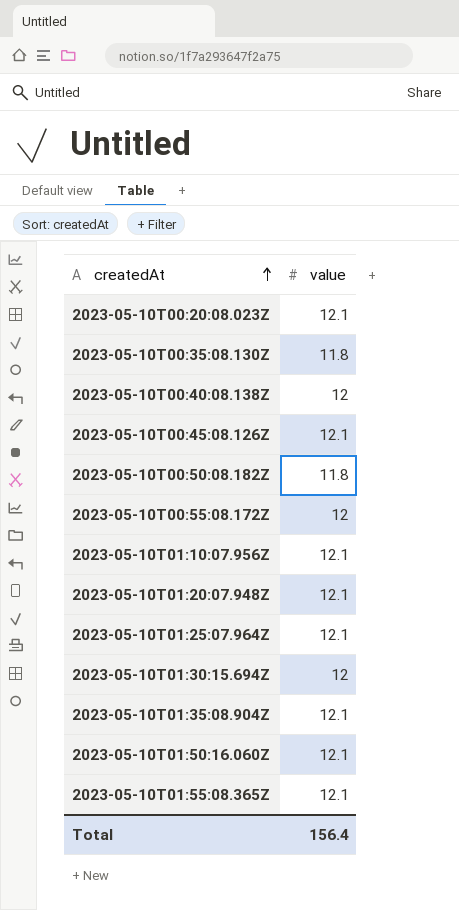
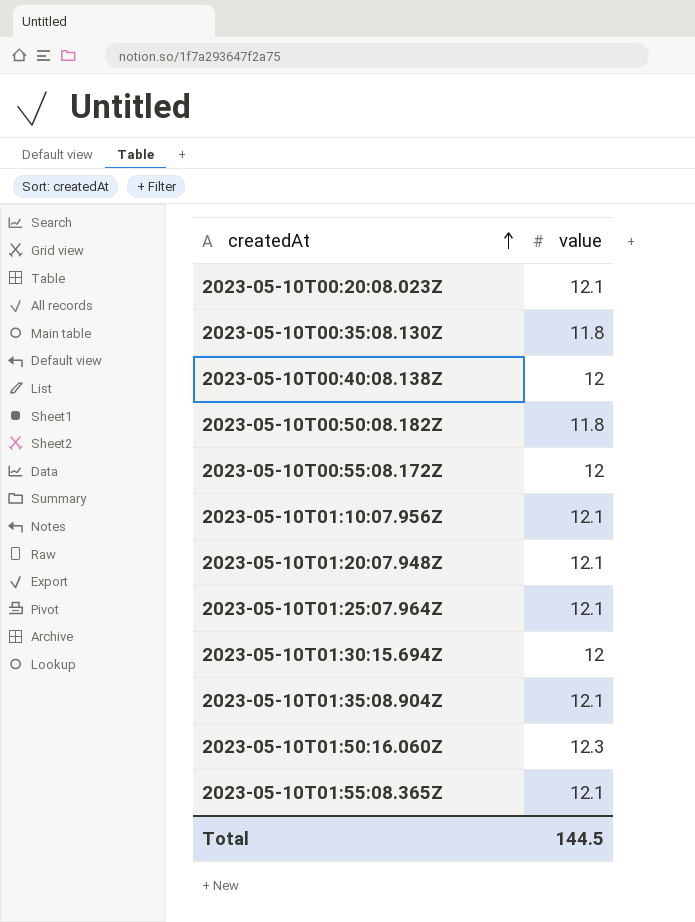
row 2023-05-10T00:45:08.126Z: 12.1 -> none
2023-05-10T01:50:16.060Z | value: 12.1 -> 12.3
Total | value: 156.4 -> 144.5

